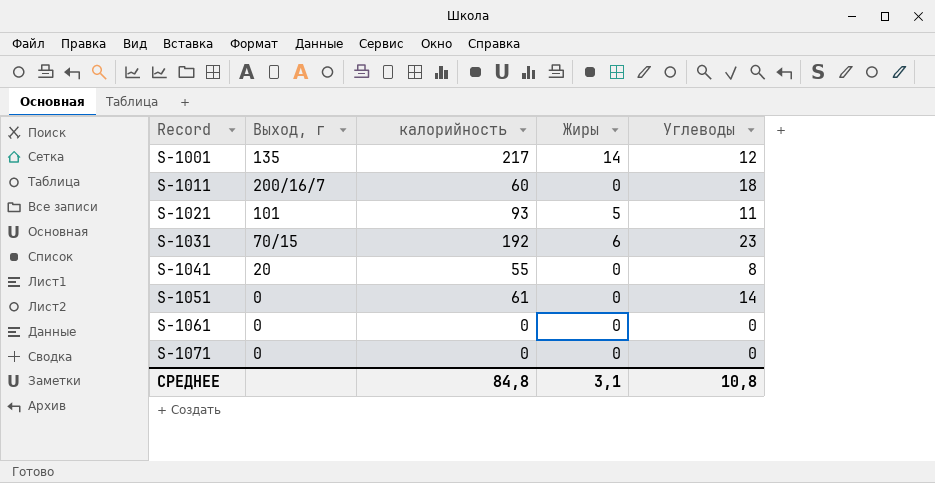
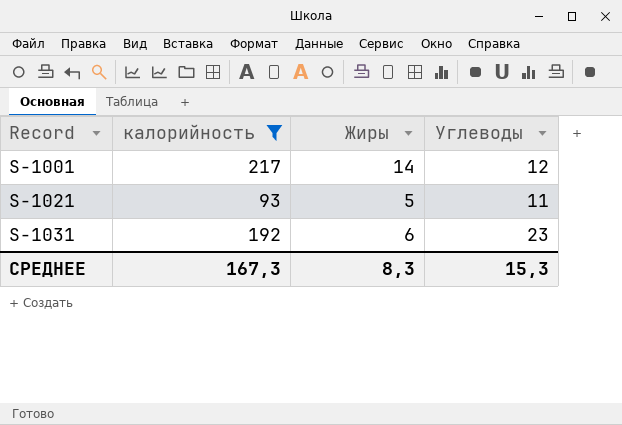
filter: none -> калорийность >= 93
column Выход, г | position: 2 -> none
СРЕДНЕЕ | калорийность: 84,8 -> 167,3
СРЕДНЕЕ | Жиры: 3,1 -> 8,3
СРЕДНЕЕ | Углеводы: 10,8 -> 15,3

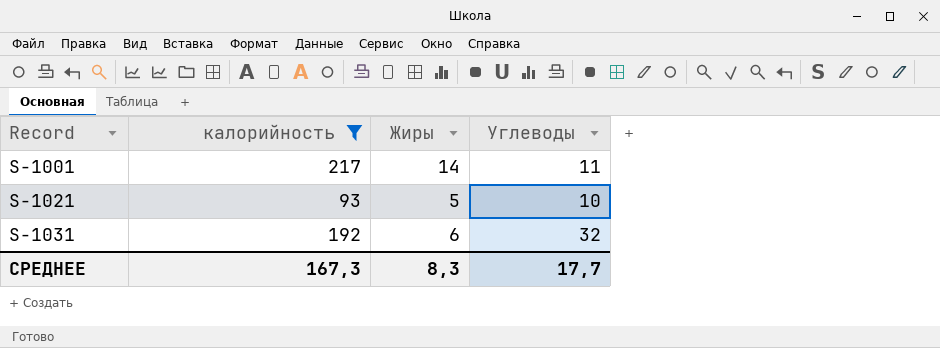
S-1001 | Углеводы: 12 -> 11
S-1021 | Углеводы: 11 -> 10
S-1031 | Углеводы: 23 -> 32
СРЕДНЕЕ | Углеводы: 15,3 -> 17,7

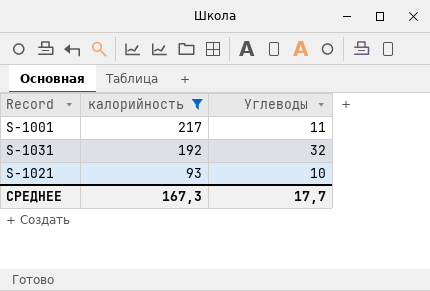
row order: Record ascending -> калорийность descending
column Жиры | position: 3 -> none

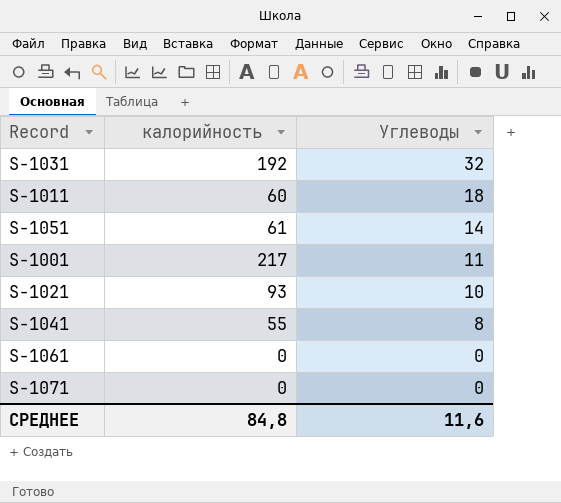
filter: калорийность >= 93 -> none
row order: калорийность descending -> Углеводы descending
СРЕДНЕЕ | калорийность: 167,3 -> 84,8
СРЕДНЕЕ | Углеводы: 17,7 -> 11,6

